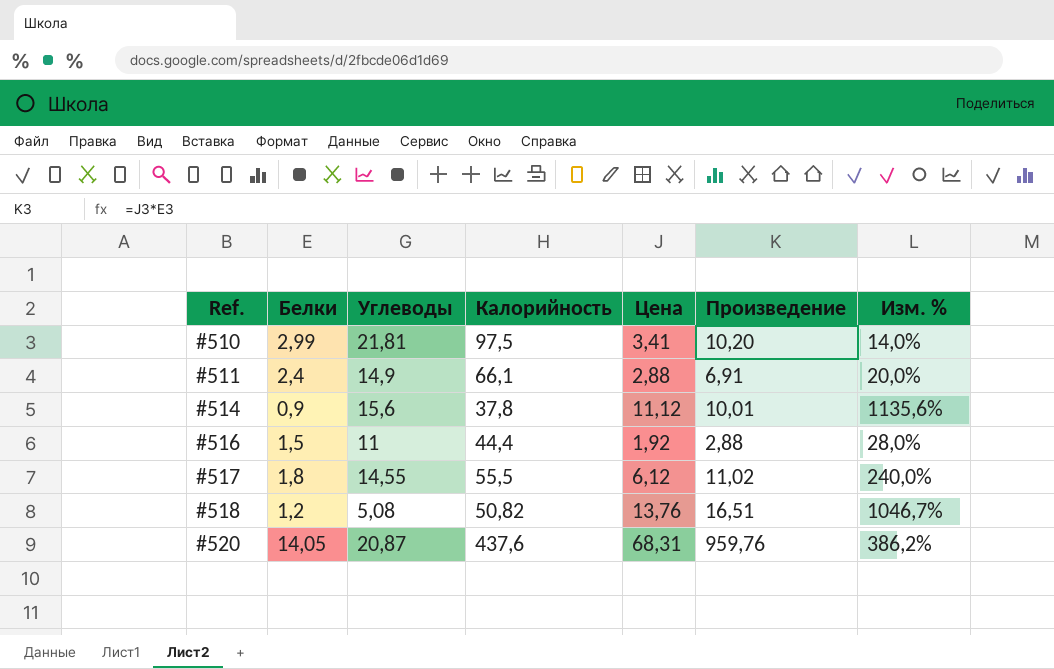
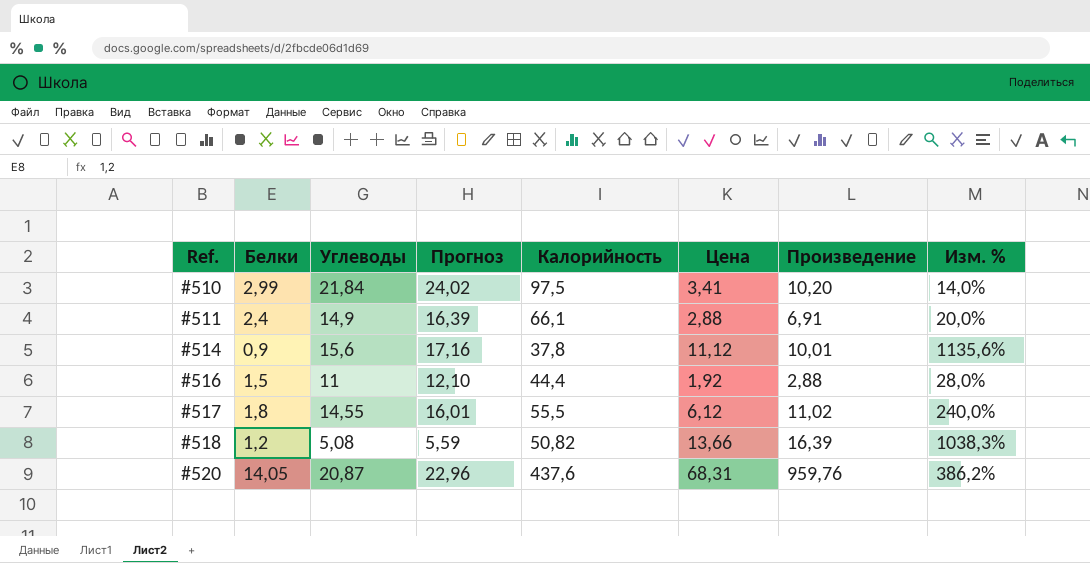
column Прогноз | formula: none -> [Углеводы] * 1,1
#510 | Углеводы: 21,81 -> 21,84
#518 | Цена: 13,76 -> 13,66
#518 | Произведение: 16,51 -> 16,39
#518 | Изм. %: 1046,7% -> 1038,3%

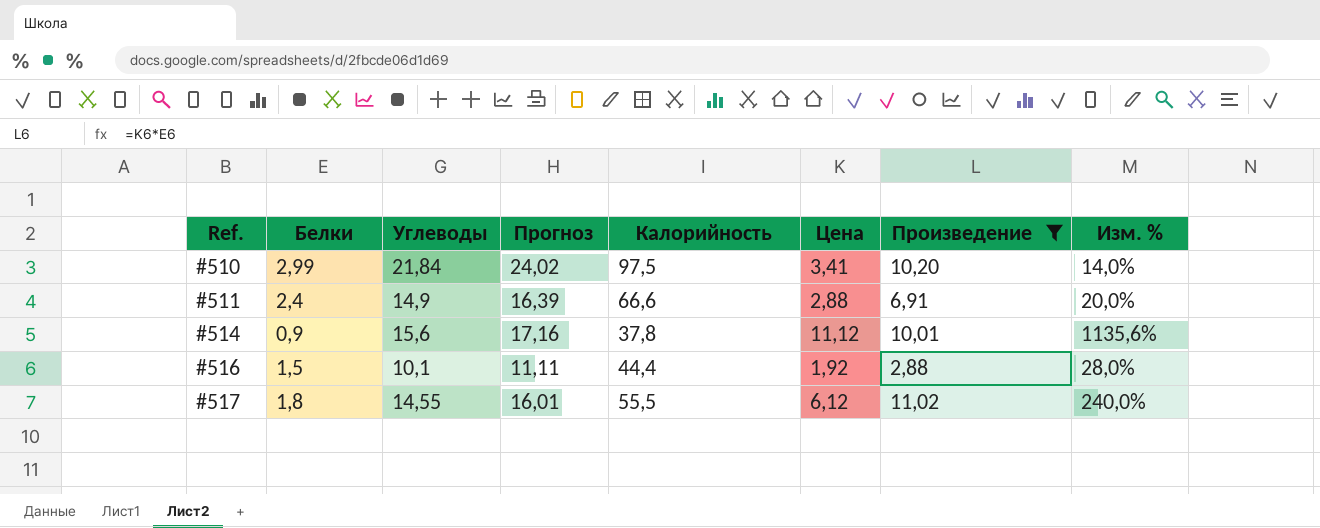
filter: none -> Произведение <= 11,02
#511 | Калорийность: 66,1 -> 66,6
#516 | Углеводы: 11 -> 10,1
#516 | Прогноз: 12,10 -> 11,11

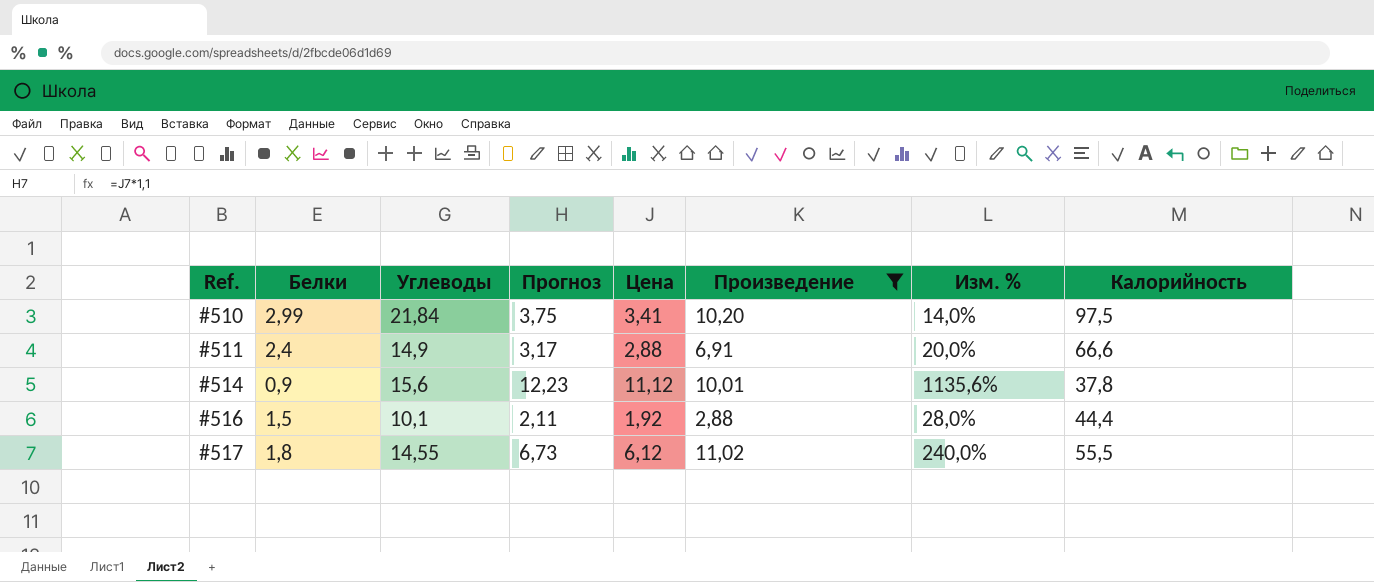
column Прогноз | formula: [Углеводы] * 1,1 -> [Цена] * 1,1
column Калорийность | position: 5 -> 8

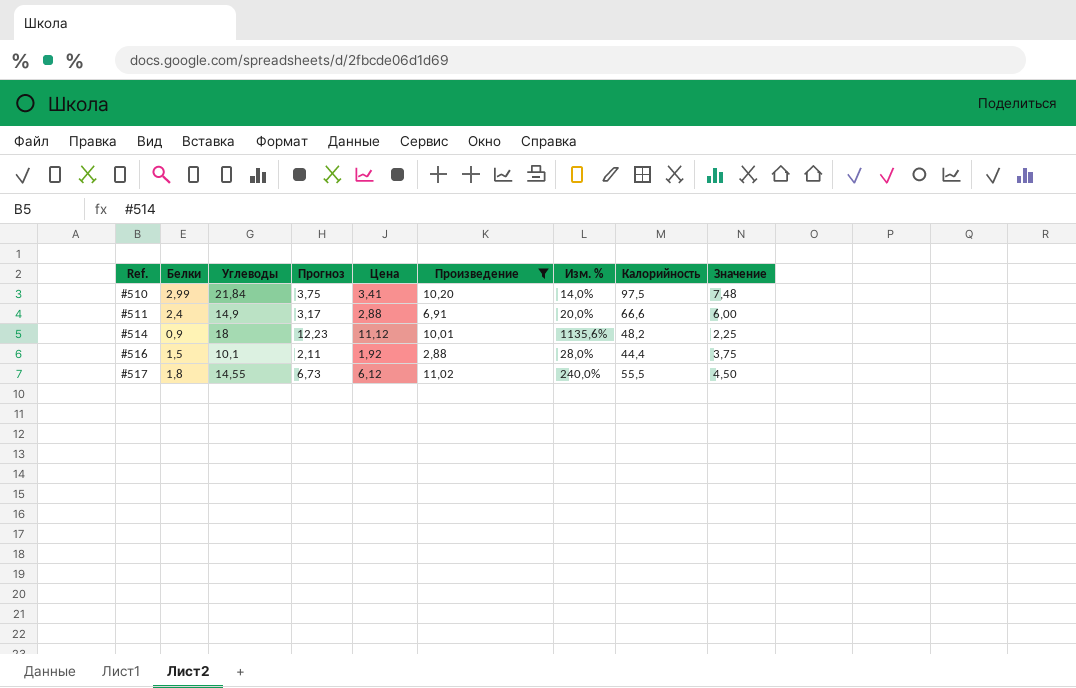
column Значение | formula: none -> [Белки] * 2,5
#514 | Углеводы: 15,6 -> 18
#514 | Калорийность: 37,8 -> 48,2

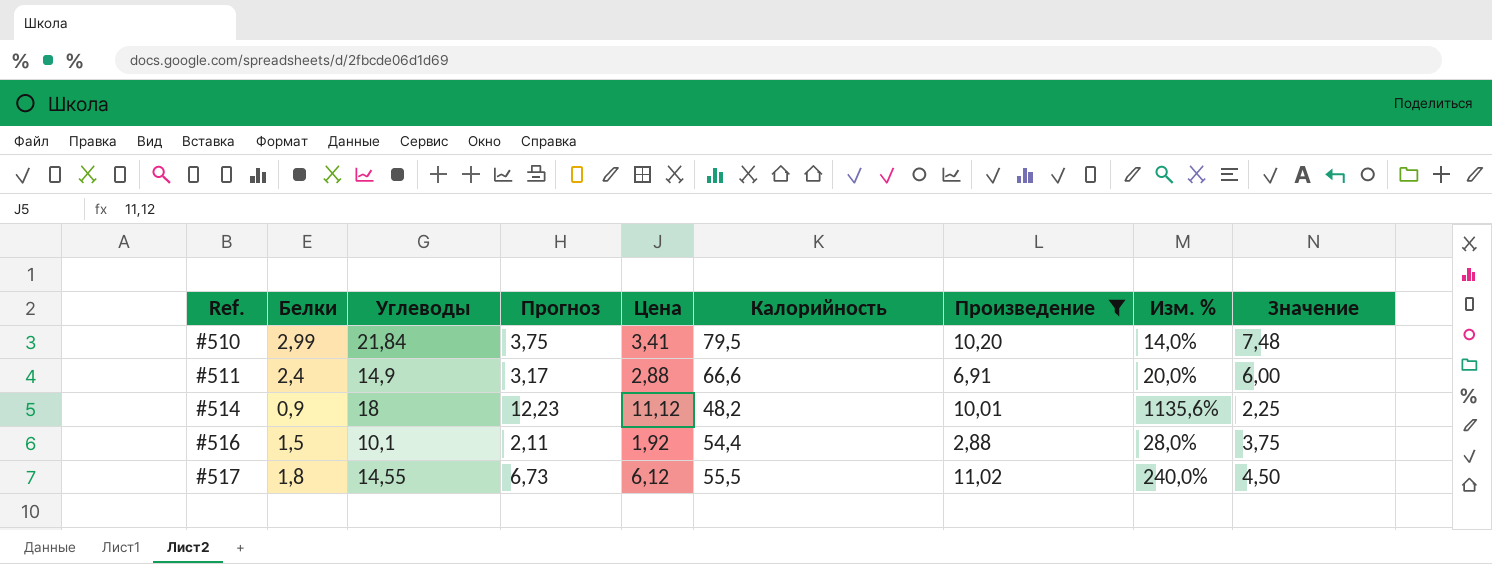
column Калорийность | position: 8 -> 6
#510 | Калорийность: 97,5 -> 79,5
#516 | Калорийность: 44,4 -> 54,4

